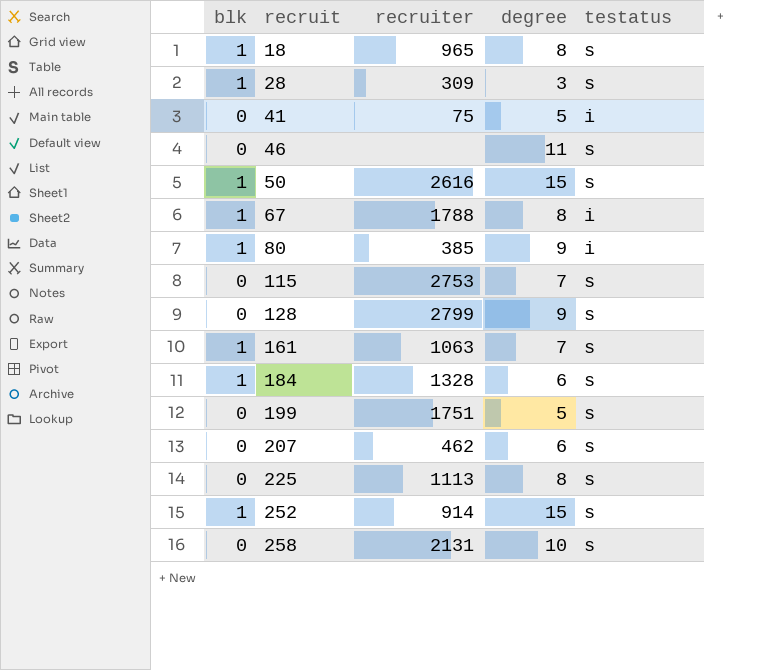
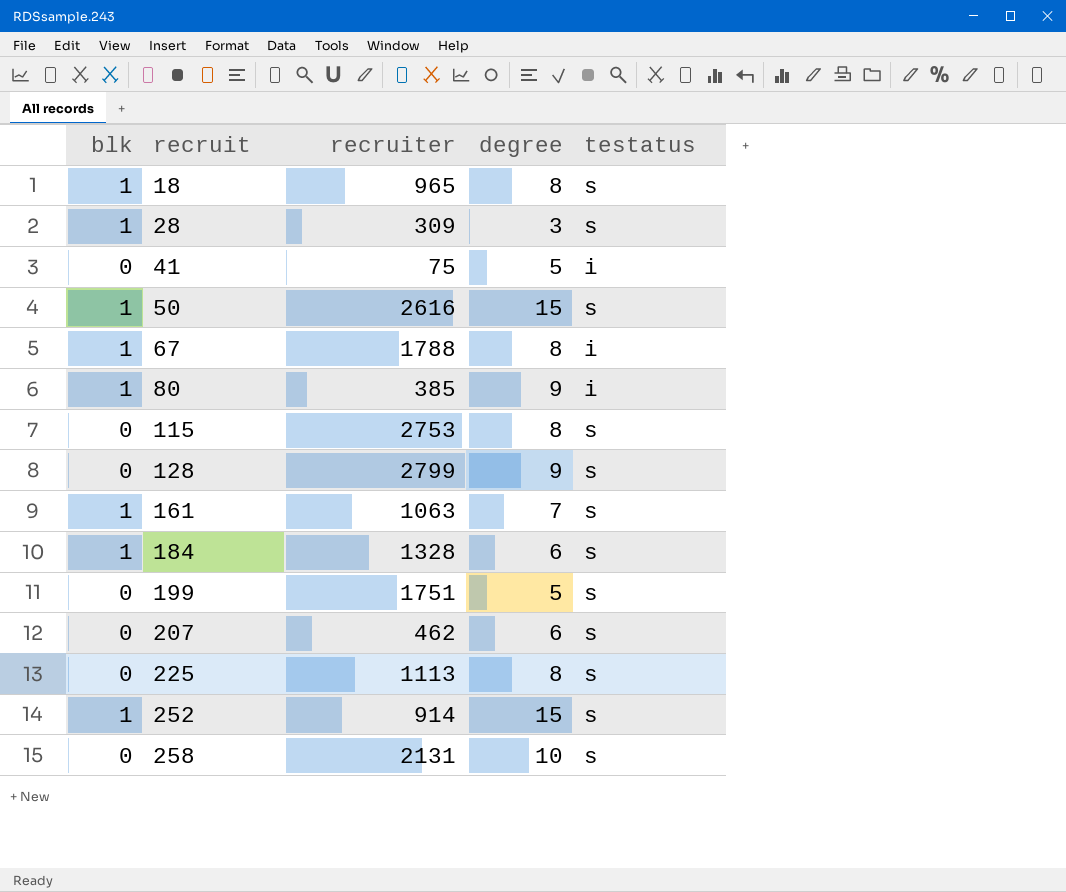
row 46: 0 | none | 11 | s -> none
115 | degree: 7 -> 8

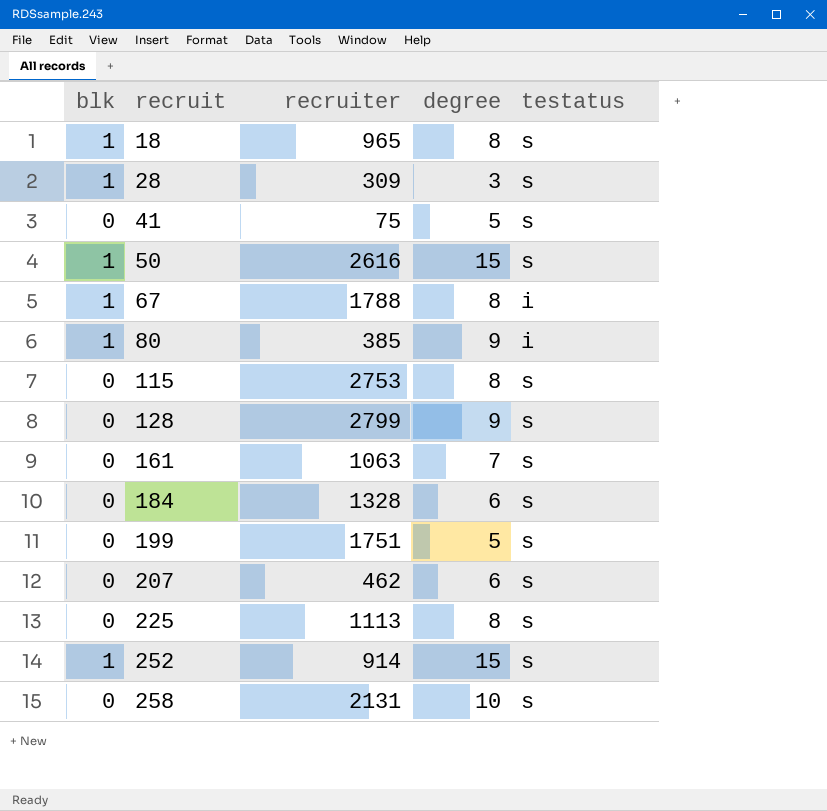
41 | testatus: i -> s
161 | blk: 1 -> 0
184 | blk: 1 -> 0

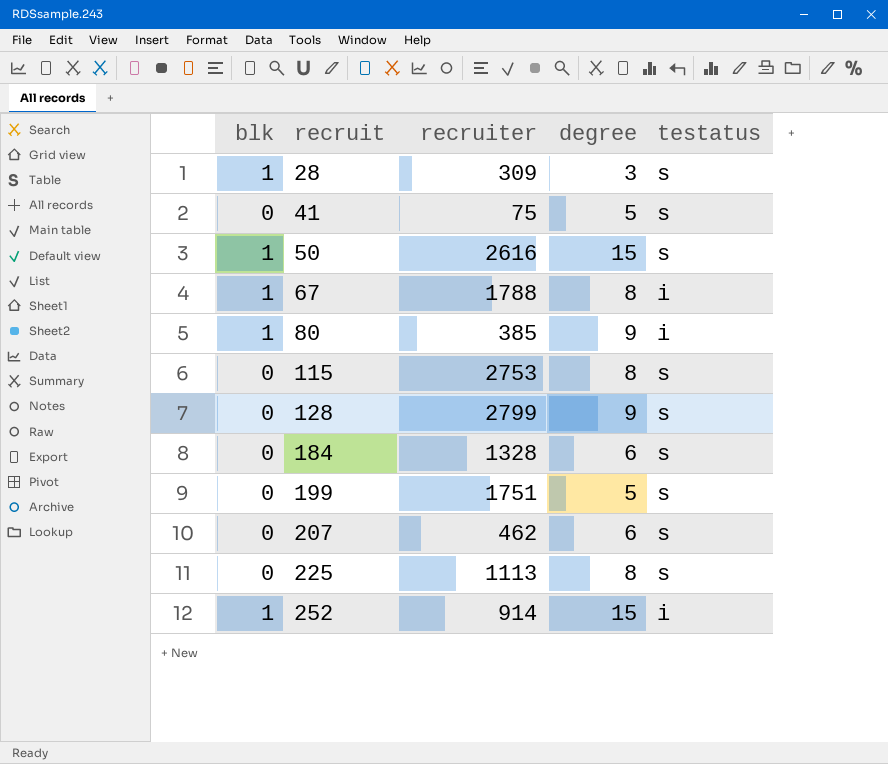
row 18: 1 | 965 | 8 | s -> none
row 161: 0 | 1063 | 7 | s -> none
row 258: 0 | 2131 | 10 | s -> none
252 | testatus: s -> i

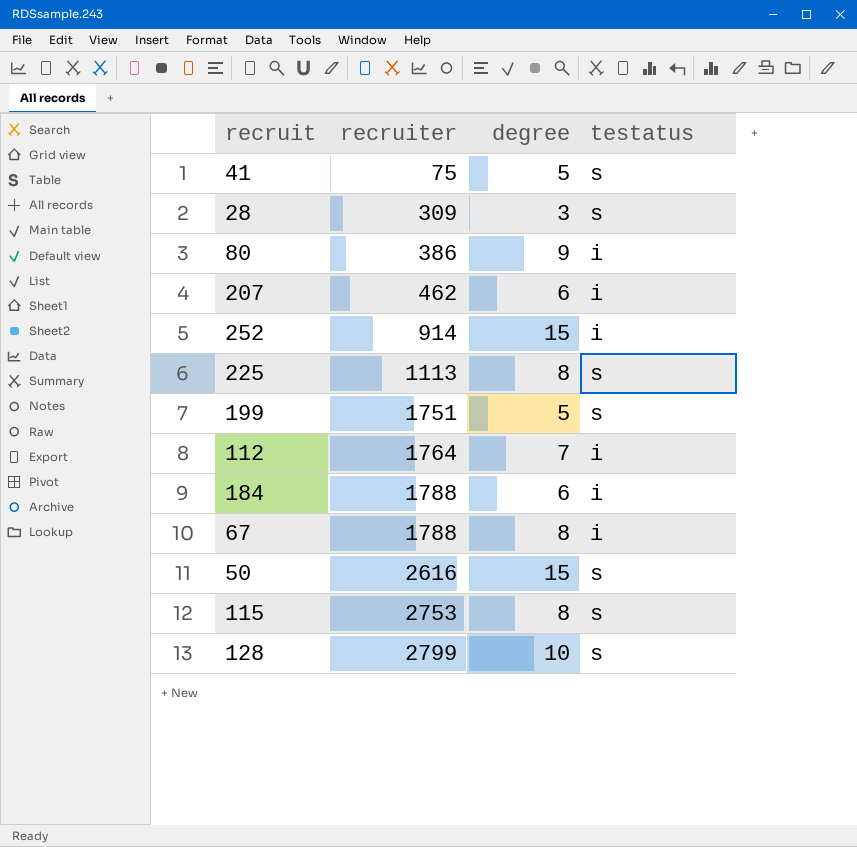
row order: recruit ascending -> recruiter ascending
column blk | position: 1 -> none
80 | recruiter: 385 -> 386
207 | testatus: s -> i
row 112: none -> 1764 | 7 | i
184 | recruiter: 1328 -> 1788
184 | testatus: s -> i
128 | degree: 9 -> 10

